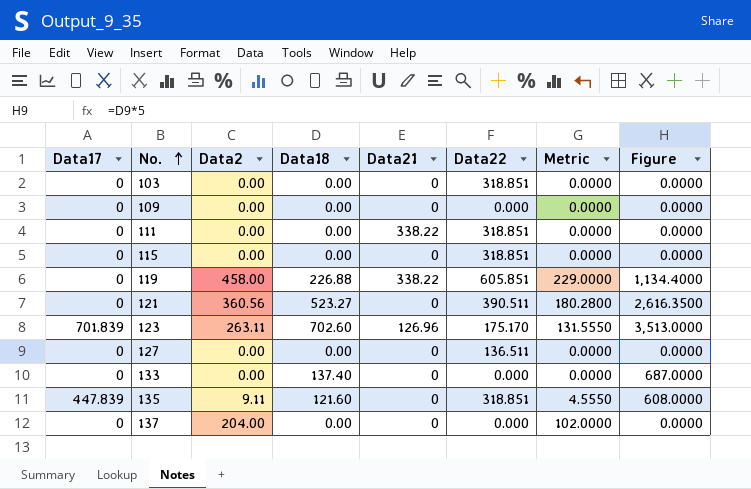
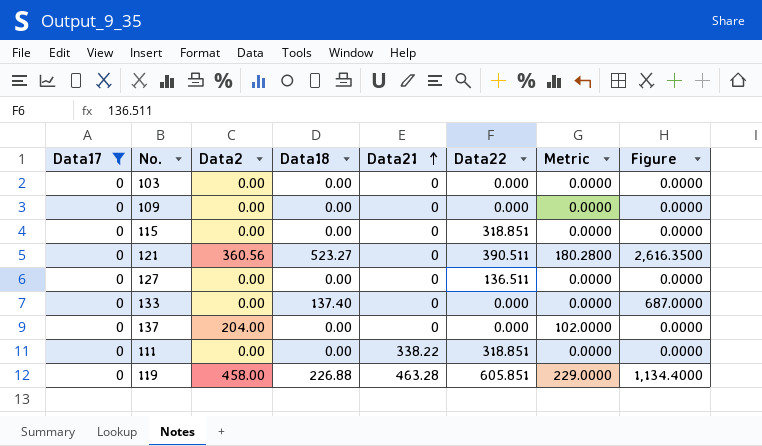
filter: none -> Data17 = 0
row order: No. ascending -> Data21 ascending
103 | Data22: 318.851 -> 0.000
119 | Data21: 338.22 -> 463.28

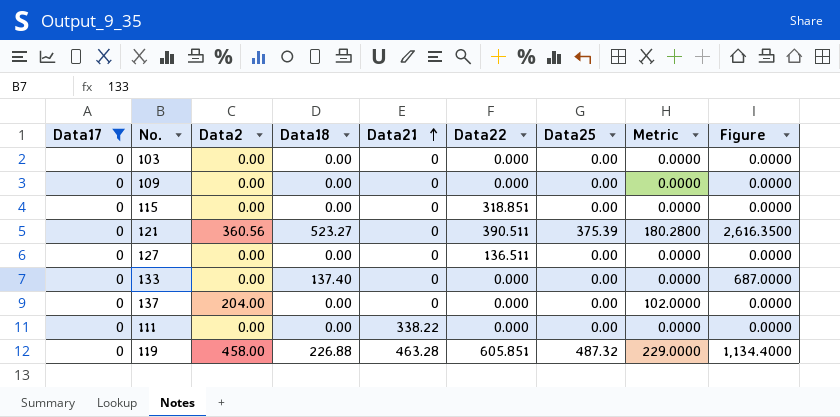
column Data25 | position: none -> 7
111 | Data22: 318.851 -> 0.000

